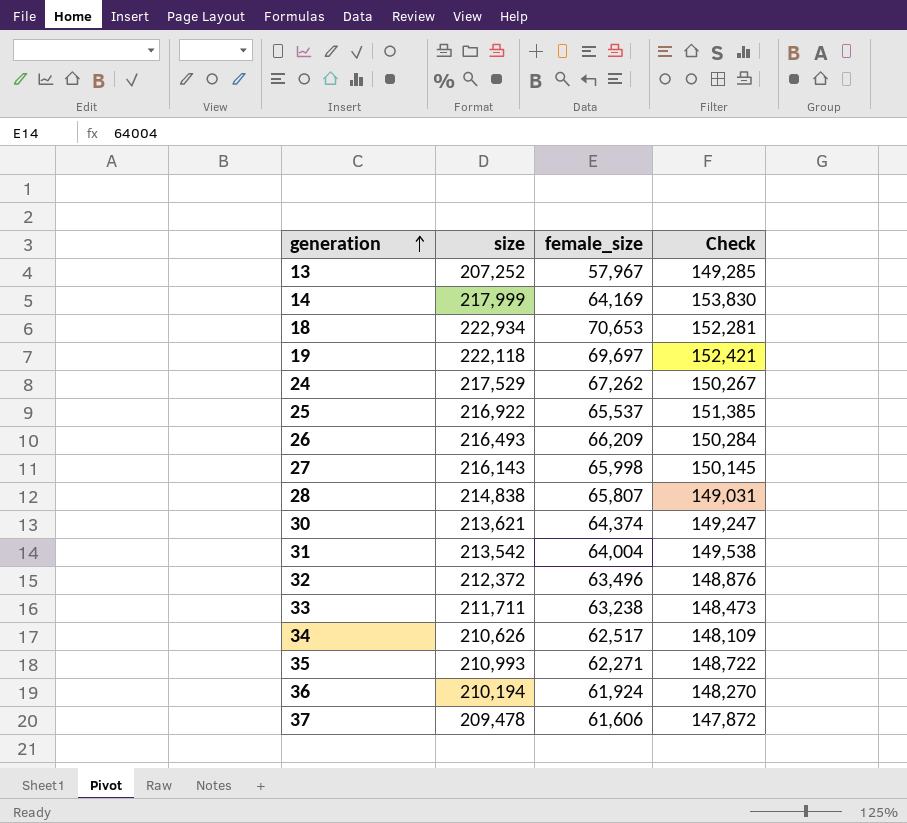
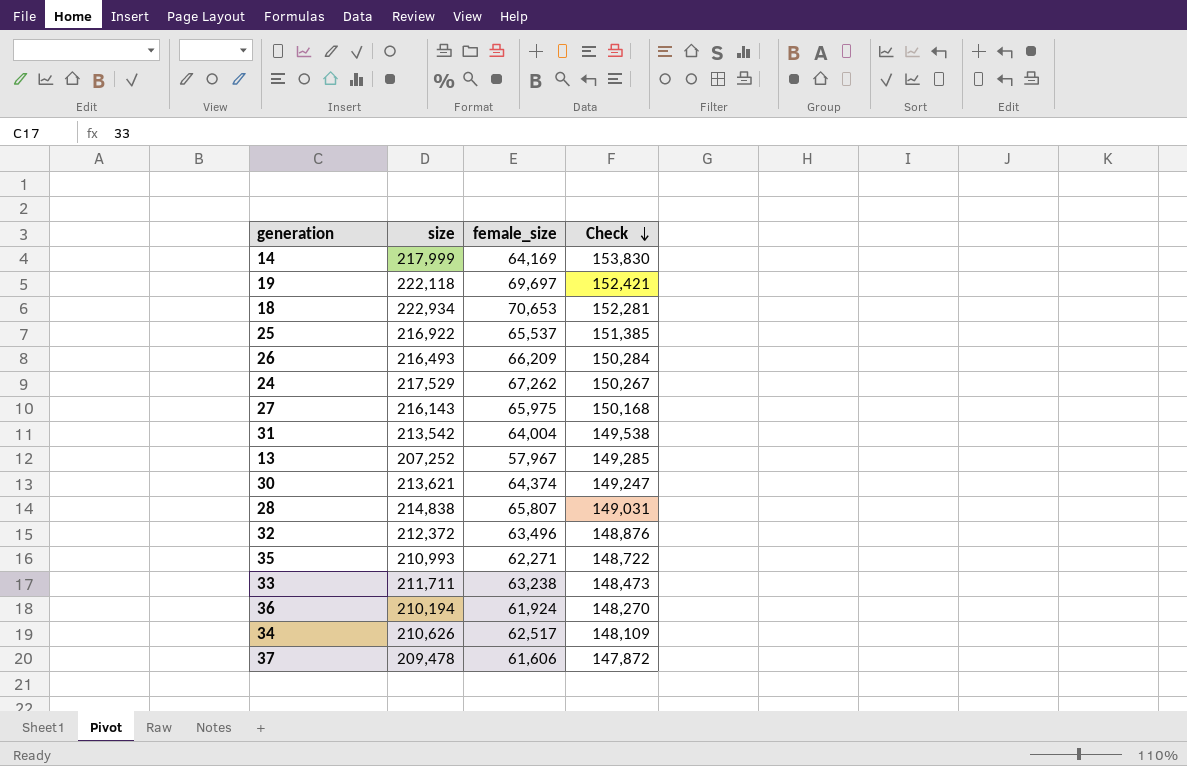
row order: generation ascending -> Check descending
27 | female_size: 65,998 -> 65,975
27 | Check: 150,145 -> 150,168

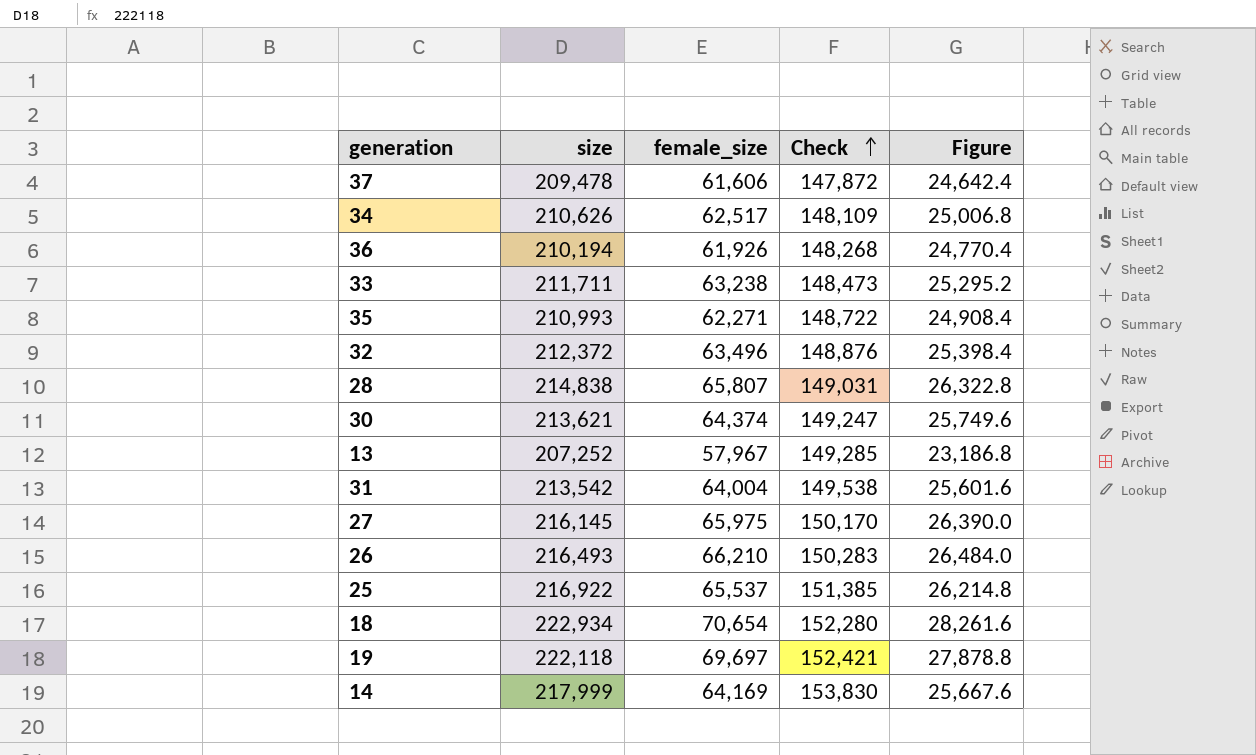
row order: Check descending -> Check ascending
column Figure | formula: none -> [female_size] * 0.4
row 24: 217,529 | 67,262 | 150,267 -> none
36 | female_size: 61,924 -> 61,926
36 | Check: 148,270 -> 148,268
27 | size: 216,143 -> 216,145
27 | Check: 150,168 -> 150,170
26 | female_size: 66,209 -> 66,210
26 | Check: 150,284 -> 150,283
18 | female_size: 70,653 -> 70,654
18 | Check: 152,281 -> 152,280

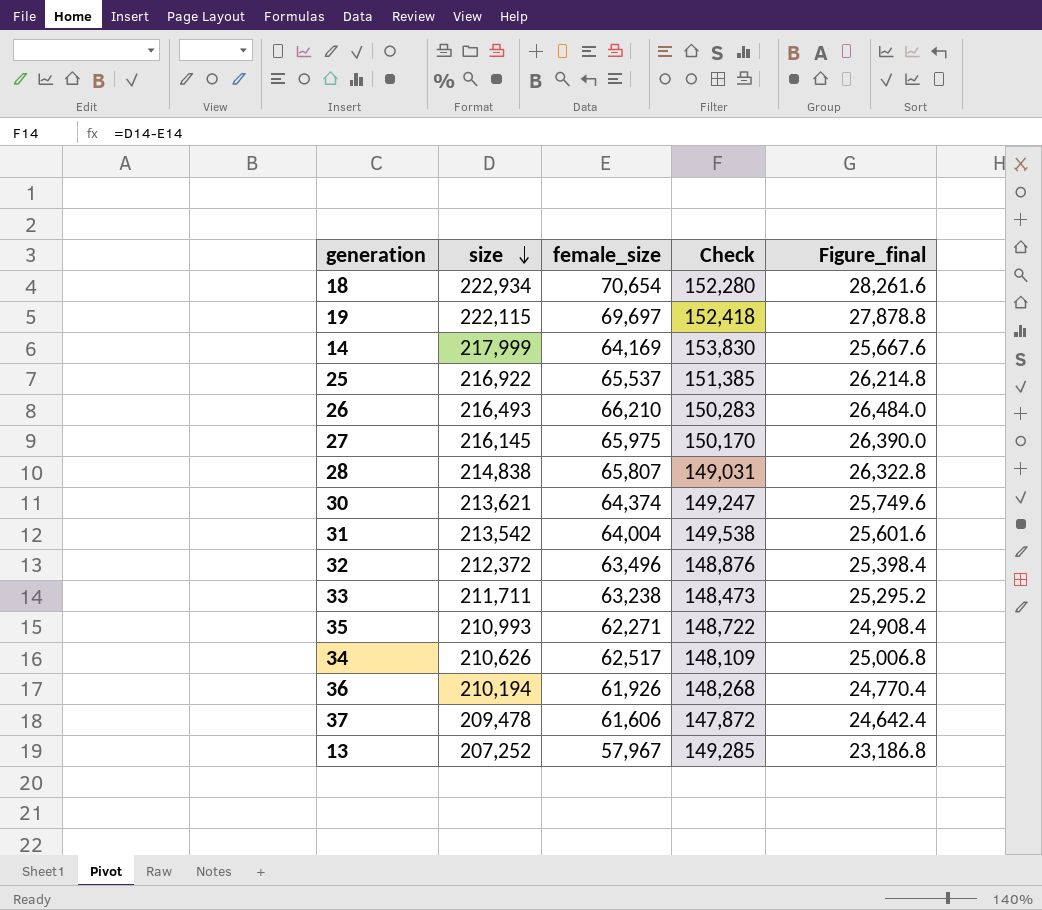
row order: Check ascending -> size descending
column name: Figure -> Figure_final
19 | size: 222,118 -> 222,115
19 | Check: 152,421 -> 152,418

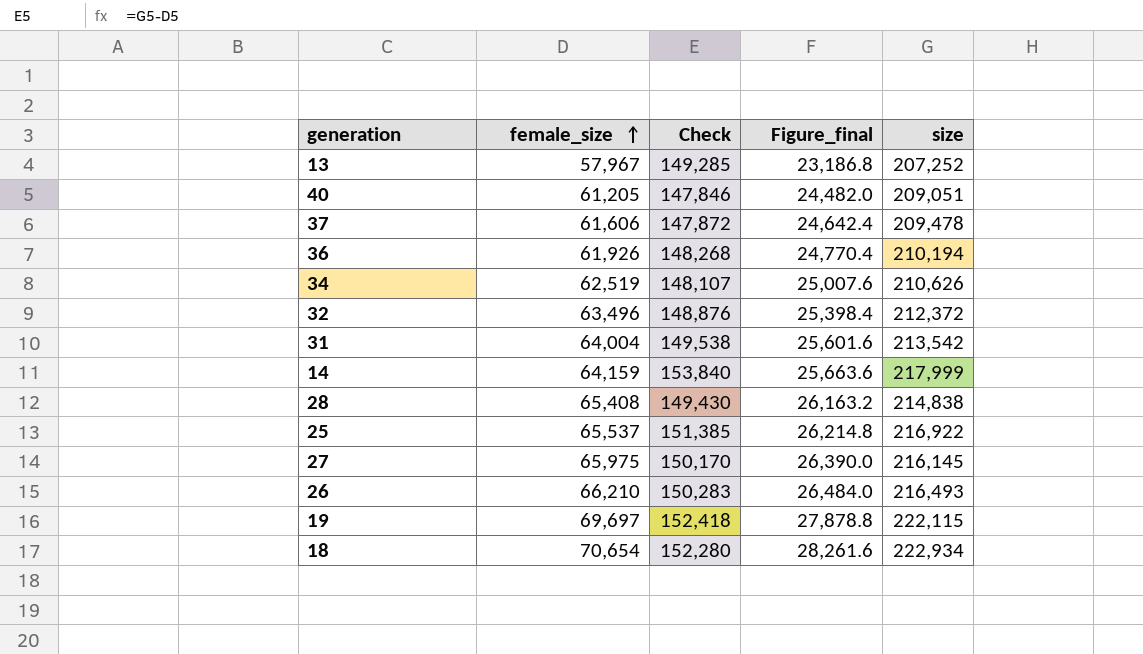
row order: size descending -> female_size ascending
column size | position: 2 -> 5
row 30: 213,621 | 64,374 | 149,247 | 25,749.6 -> none
row 33: 211,711 | 63,238 | 148,473 | 25,295.2 -> none
row 35: 210,993 | 62,271 | 148,722 | 24,908.4 -> none
row 40: none -> 61,205 | 147,846 | 24,482.0 | 209,051
34 | female_size: 62,517 -> 62,519
34 | Check: 148,109 -> 148,107
34 | Figure_final: 25,006.8 -> 25,007.6
14 | female_size: 64,169 -> 64,159
14 | Check: 153,830 -> 153,840
14 | Figure_final: 25,667.6 -> 25,663.6
28 | female_size: 65,807 -> 65,408
28 | Check: 149,031 -> 149,430
28 | Figure_final: 26,322.8 -> 26,163.2

